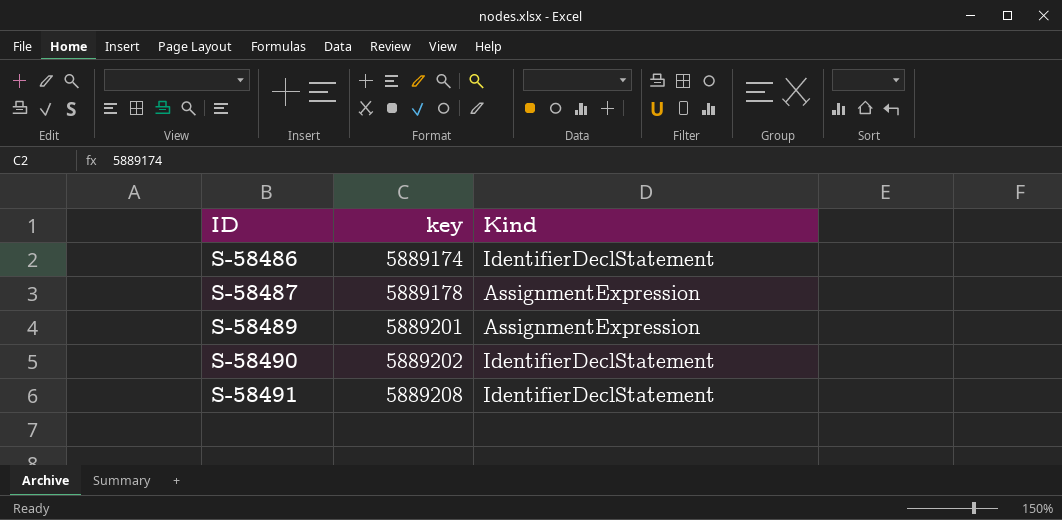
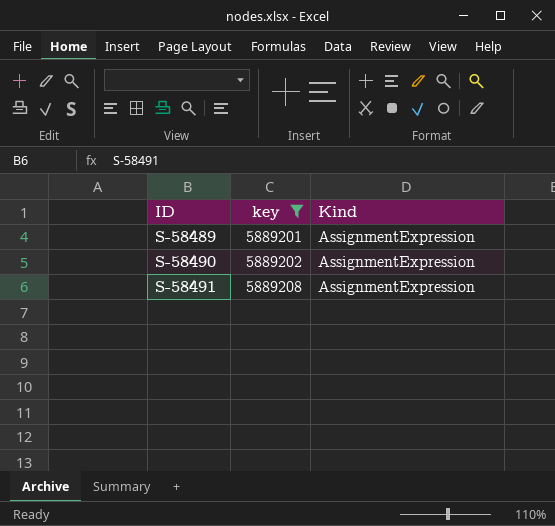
filter: none -> key >= 5889201
S-58490 | Kind: IdentifierDeclStatement -> AssignmentExpression
S-58491 | Kind: IdentifierDeclStatement -> AssignmentExpression

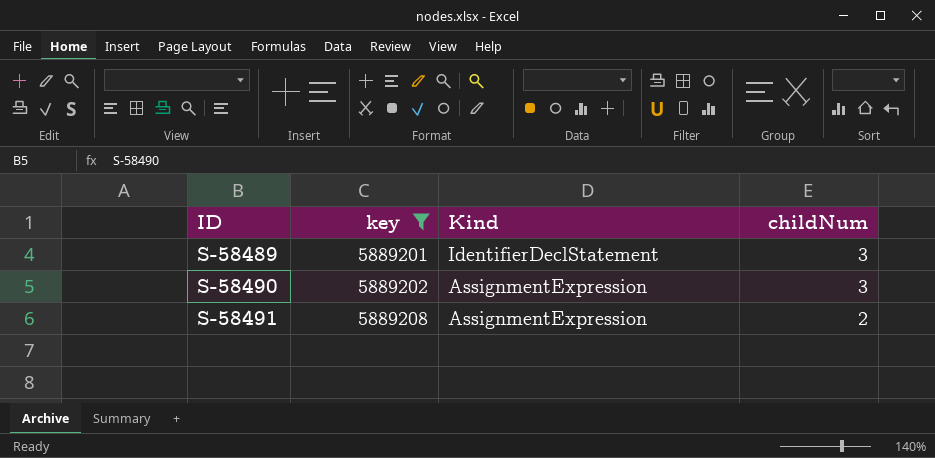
column childNum | position: none -> 4
S-58489 | Kind: AssignmentExpression -> IdentifierDeclStatement

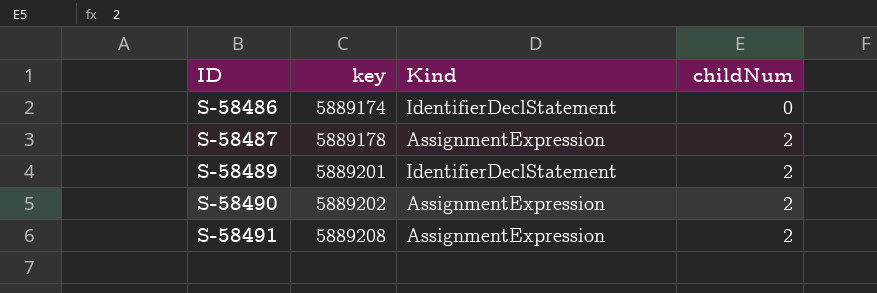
filter: key >= 5889201 -> none
S-58489 | childNum: 3 -> 2
S-58490 | childNum: 3 -> 2

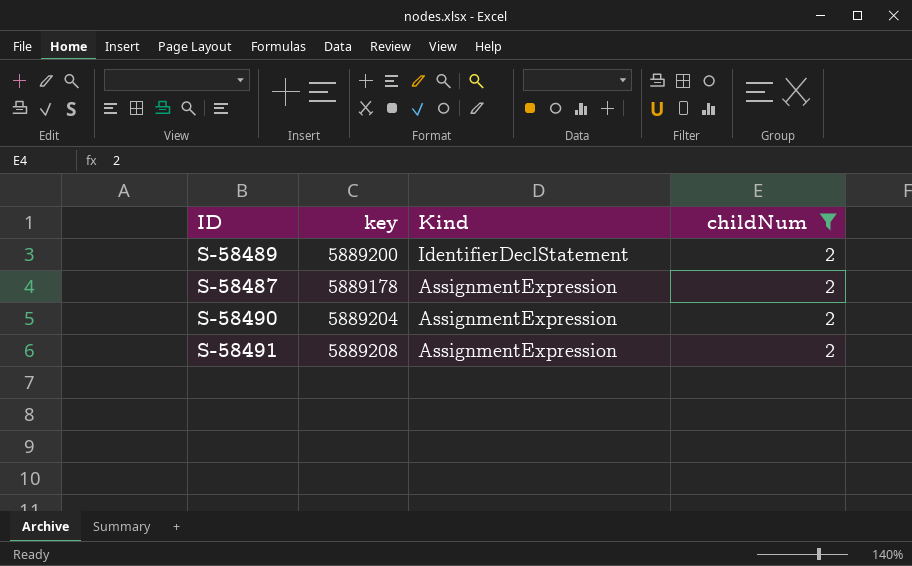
filter: none -> childNum = 2
row order: ID ascending -> Kind descending
S-58489 | key: 5889201 -> 5889200
S-58490 | key: 5889202 -> 5889204

